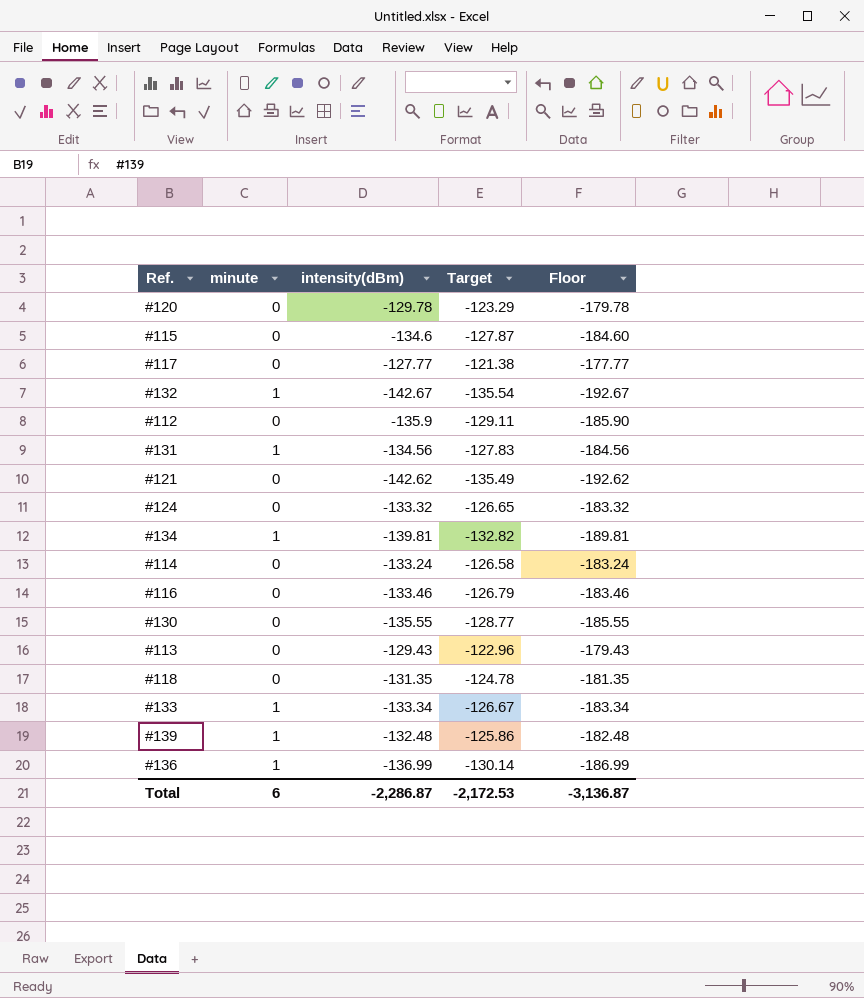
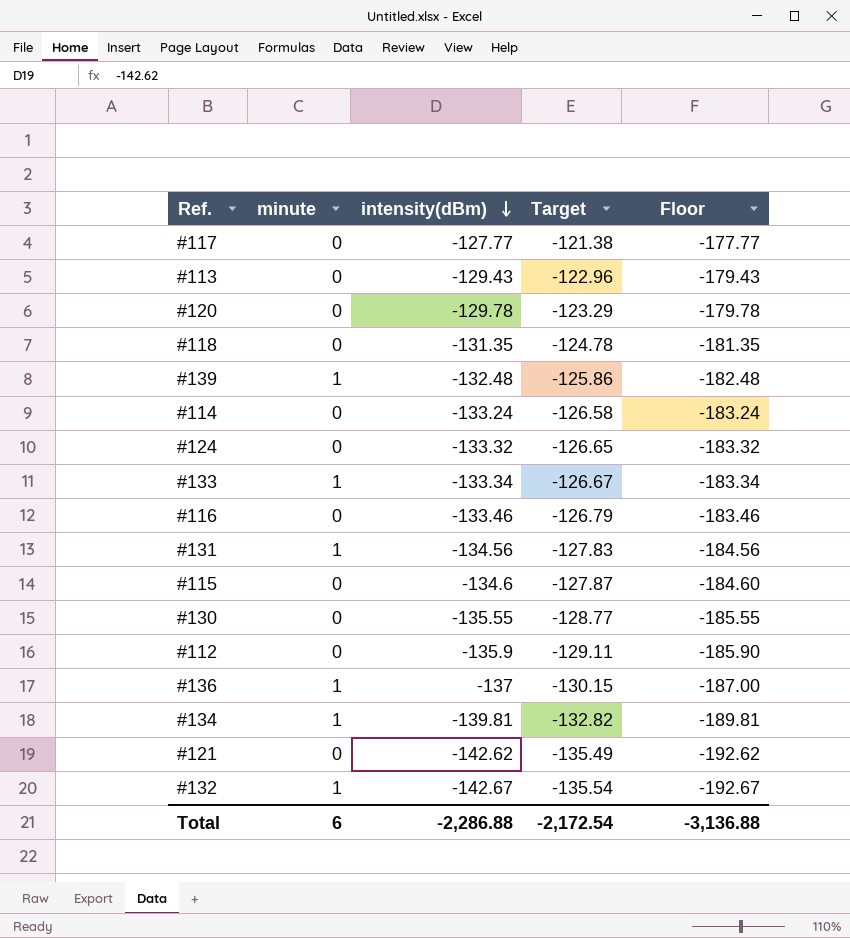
row order: none -> intensity(dBm) descending
#136 | intensity(dBm): -136.99 -> -137
#136 | Target: -130.14 -> -130.15
#136 | Floor: -186.99 -> -187.00
Total | intensity(dBm): -2,286.87 -> -2,286.88
Total | Target: -2,172.53 -> -2,172.54
Total | Floor: -3,136.87 -> -3,136.88

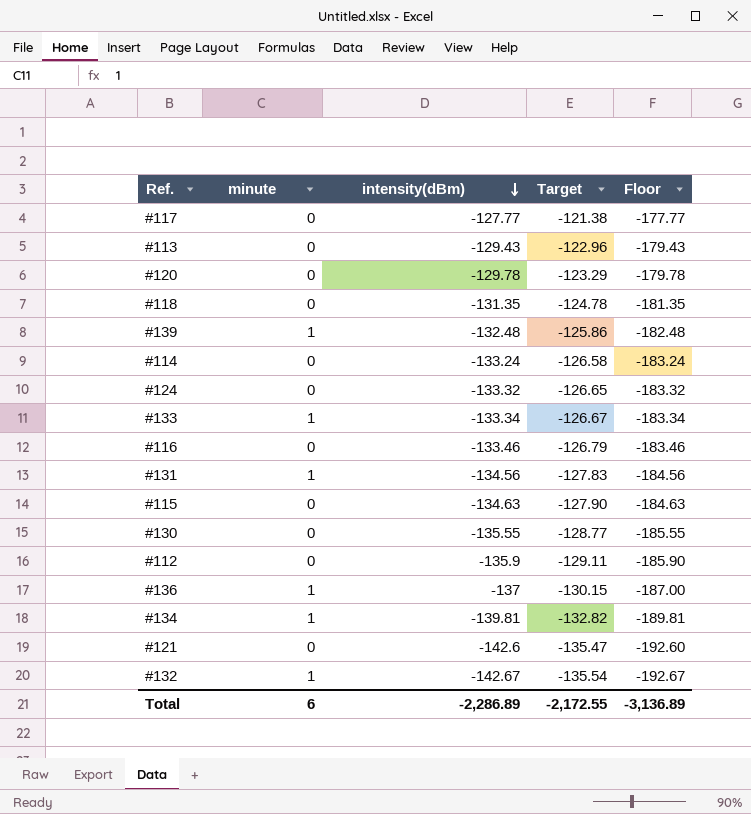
#115 | intensity(dBm): -134.6 -> -134.63
#115 | Target: -127.87 -> -127.90
#115 | Floor: -184.60 -> -184.63
#121 | intensity(dBm): -142.62 -> -142.6
#121 | Target: -135.49 -> -135.47
#121 | Floor: -192.62 -> -192.60
Total | intensity(dBm): -2,286.88 -> -2,286.89
Total | Target: -2,172.54 -> -2,172.55
Total | Floor: -3,136.88 -> -3,136.89

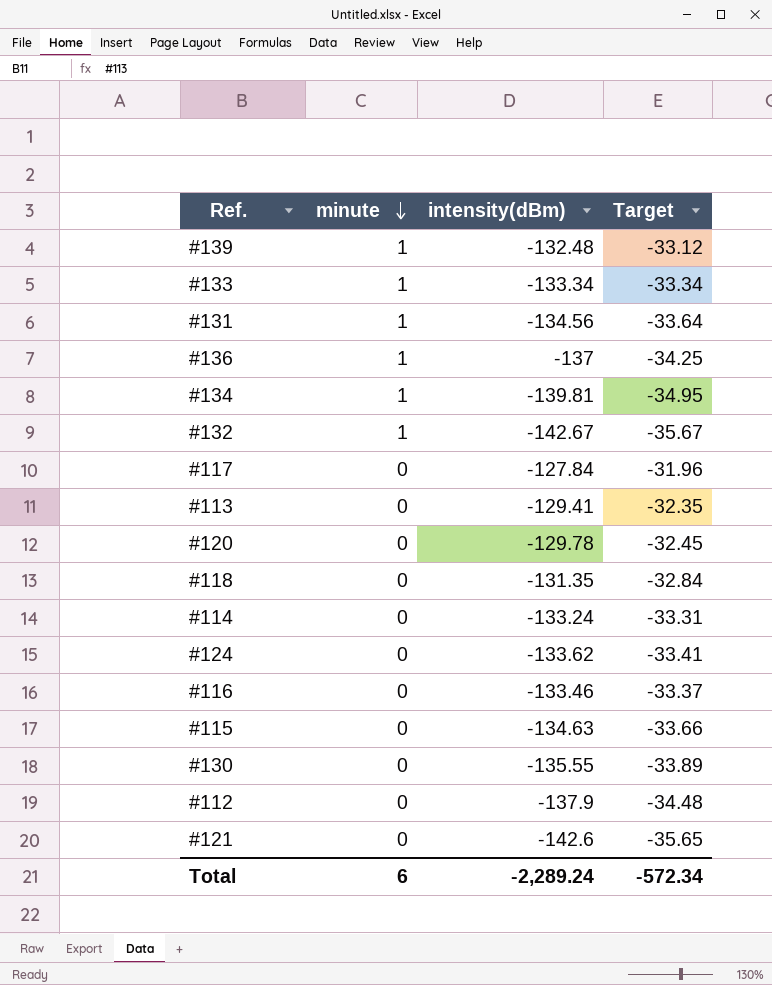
row order: intensity(dBm) descending -> minute descending
column Floor | formula: [intensity(dBm)] - 50 -> none
column Target | formula: [intensity(dBm)] * 0.95 -> [intensity(dBm)] * 0.25
#117 | intensity(dBm): -127.77 -> -127.84
#113 | intensity(dBm): -129.43 -> -129.41
#124 | intensity(dBm): -133.32 -> -133.62
#112 | intensity(dBm): -135.9 -> -137.9
Total | intensity(dBm): -2,286.89 -> -2,289.24
Total | Target: -2,172.55 -> -572.34

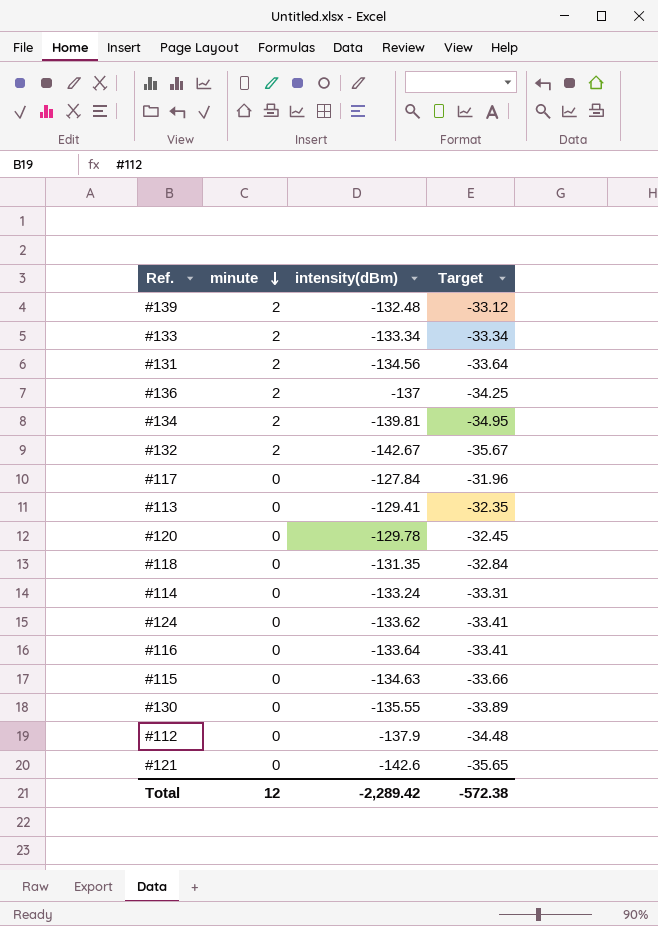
#139 | minute: 1 -> 2
#133 | minute: 1 -> 2
#131 | minute: 1 -> 2
#136 | minute: 1 -> 2
#134 | minute: 1 -> 2
#132 | minute: 1 -> 2
#116 | intensity(dBm): -133.46 -> -133.64
#116 | Target: -33.37 -> -33.41
Total | minute: 6 -> 12
Total | intensity(dBm): -2,289.24 -> -2,289.42
Total | Target: -572.34 -> -572.38

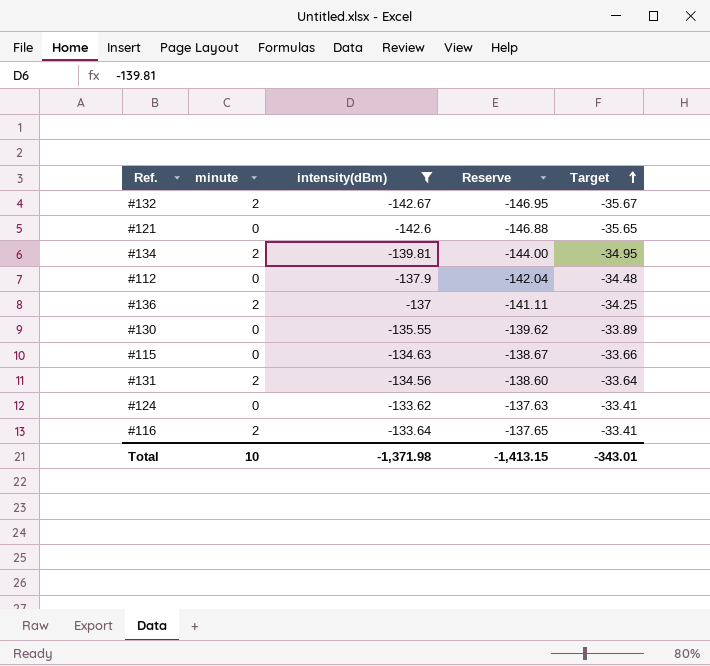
filter: none -> intensity(dBm) <= -133.62
row order: minute descending -> Target ascending
column Reserve | formula: none -> [intensity(dBm)] * 1.03
#116 | minute: 0 -> 2
Total | minute: 12 -> 10
Total | intensity(dBm): -2,289.42 -> -1,371.98
Total | Target: -572.38 -> -343.01

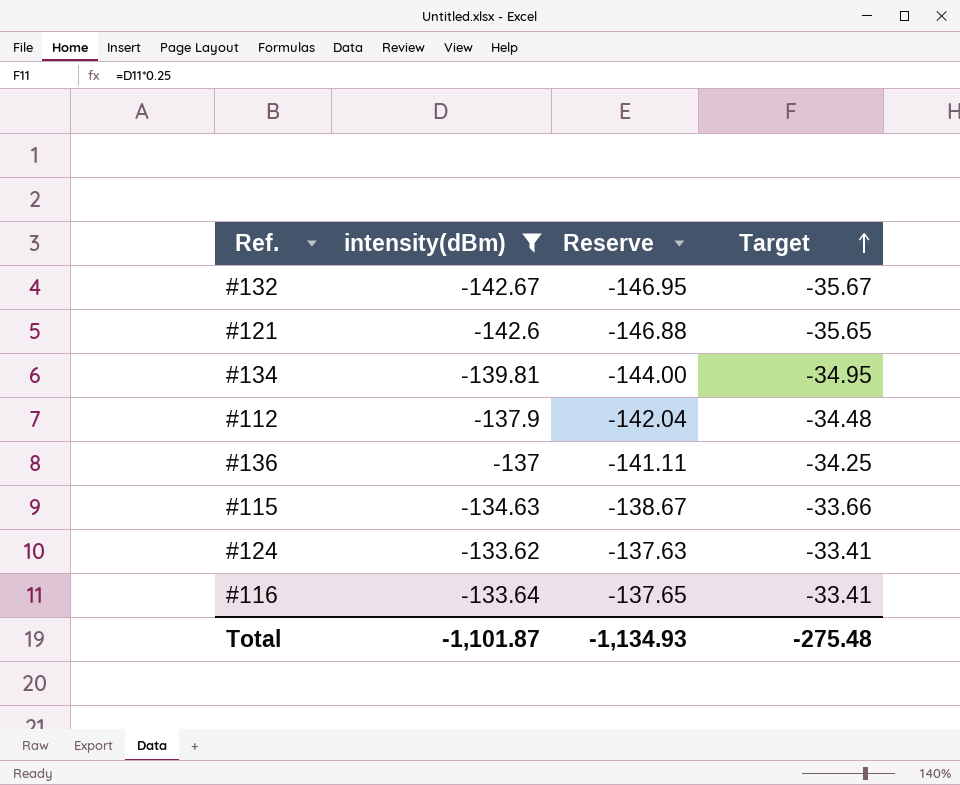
column minute | position: 2 -> none
row #130: 0 | -135.55 | -139.62 | -33.89 -> none
row #131: 2 | -134.56 | -138.60 | -33.64 -> none
Total | intensity(dBm): -1,371.98 -> -1,101.87
Total | Reserve: -1,413.15 -> -1,134.93
Total | Target: -343.01 -> -275.48

